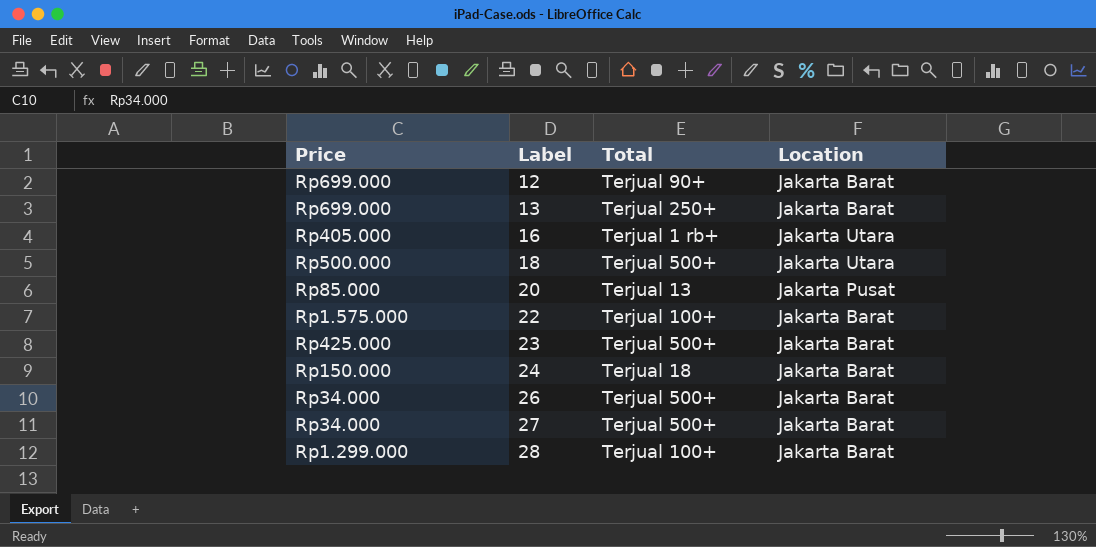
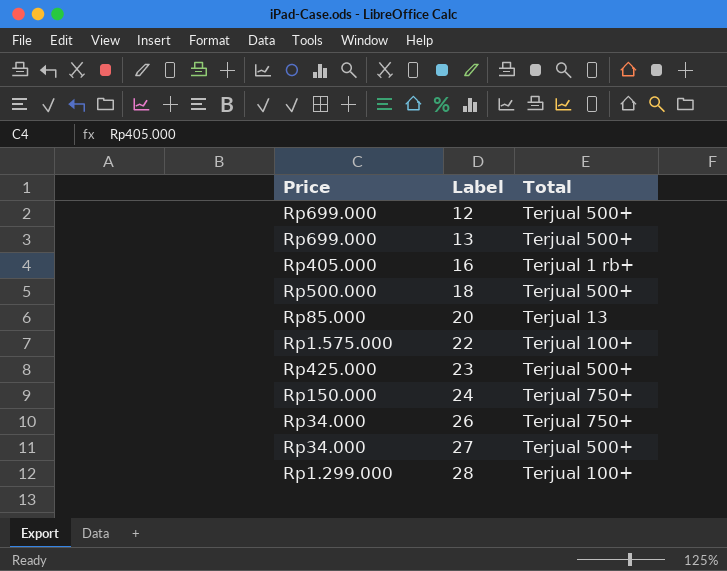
column Location | position: 4 -> none
12 | Total: Terjual 90+ -> Terjual 500+
13 | Total: Terjual 250+ -> Terjual 500+
24 | Total: Terjual 18 -> Terjual 750+
26 | Total: Terjual 500+ -> Terjual 750+

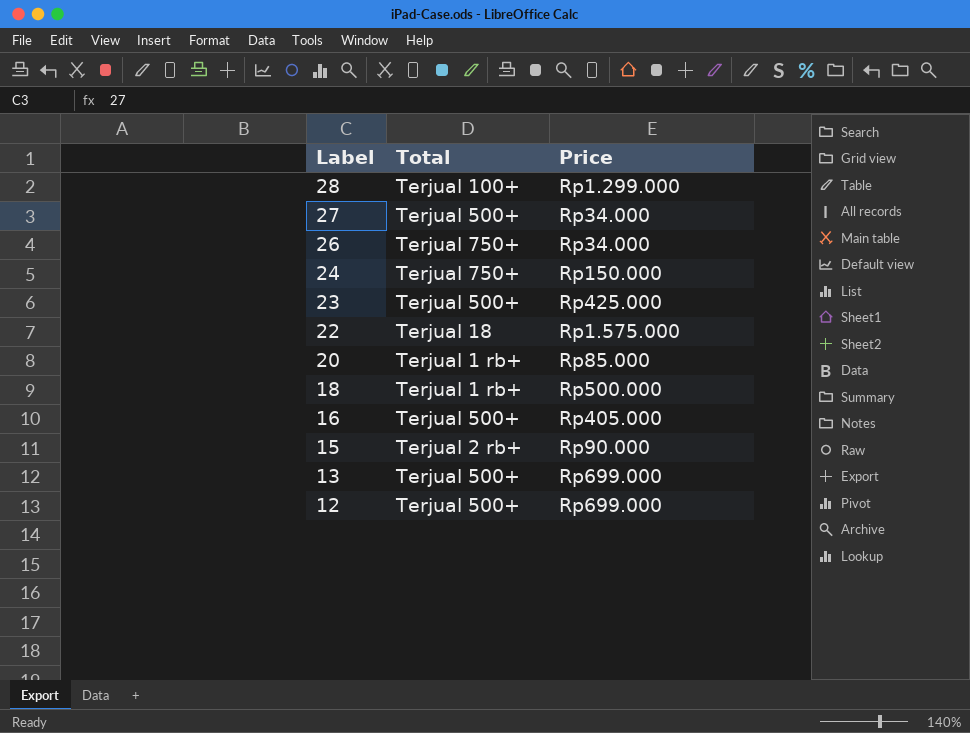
row order: Label ascending -> Label descending
column Price | position: 1 -> 3
22 | Total: Terjual 100+ -> Terjual 18
20 | Total: Terjual 13 -> Terjual 1 rb+
18 | Total: Terjual 500+ -> Terjual 1 rb+
16 | Total: Terjual 1 rb+ -> Terjual 500+
row 15: none -> Terjual 2 rb+ | Rp90.000

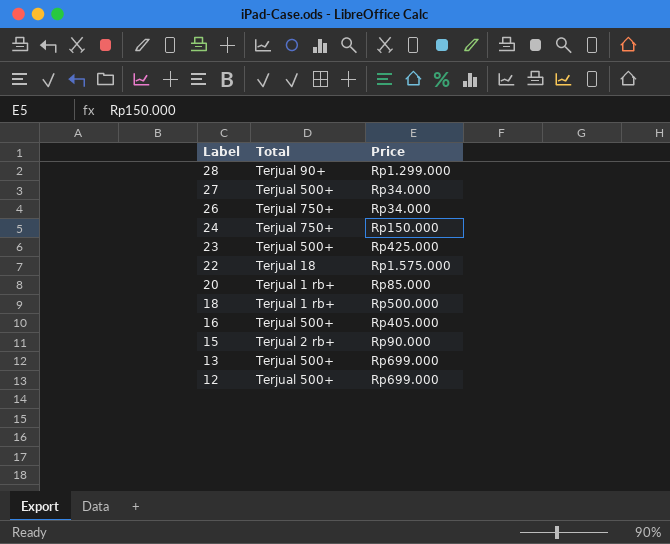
28 | Total: Terjual 100+ -> Terjual 90+

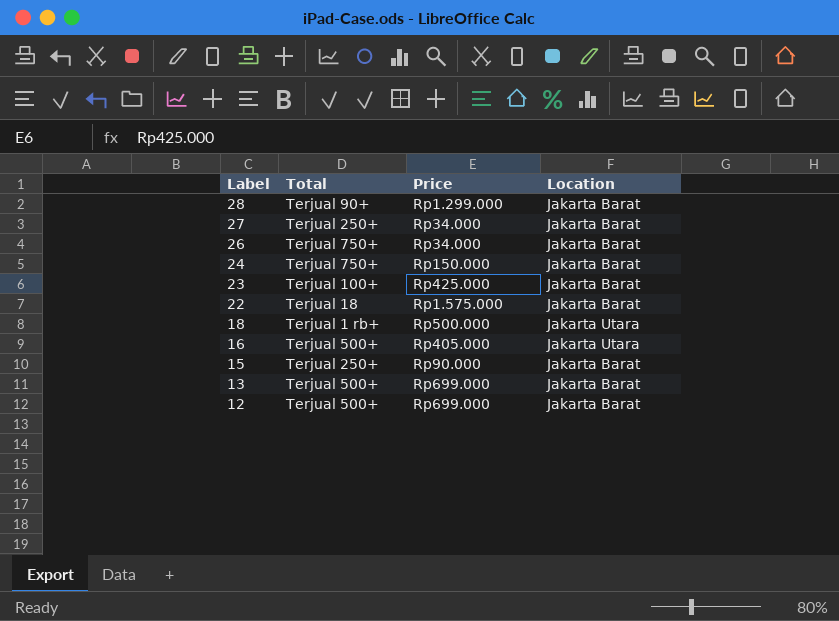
column Location | position: none -> 4
row 20: Terjual 1 rb+ | Rp85.000 -> none
27 | Total: Terjual 500+ -> Terjual 250+
23 | Total: Terjual 500+ -> Terjual 100+
15 | Total: Terjual 2 rb+ -> Terjual 250+

